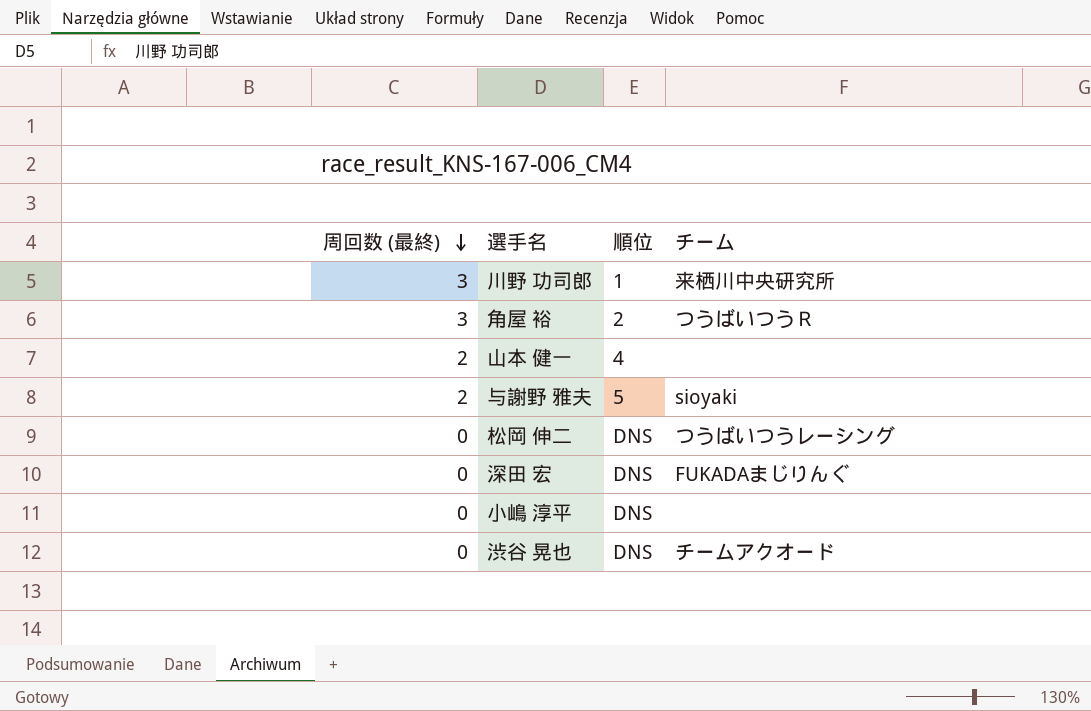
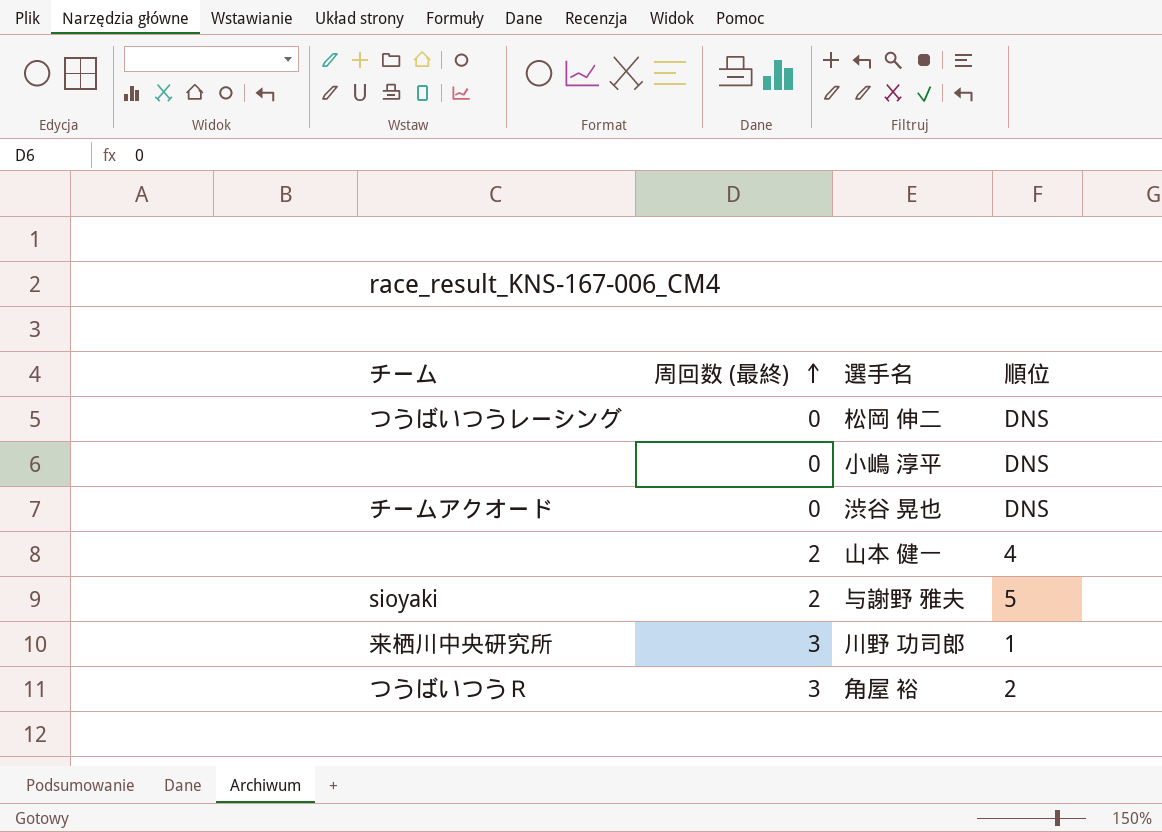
row order: 周回数 (最終) descending -> 周回数 (最終) ascending
column チーム | position: 4 -> 1
row 深田 宏: 0 | DNS | FUKADAまじりんぐ -> none

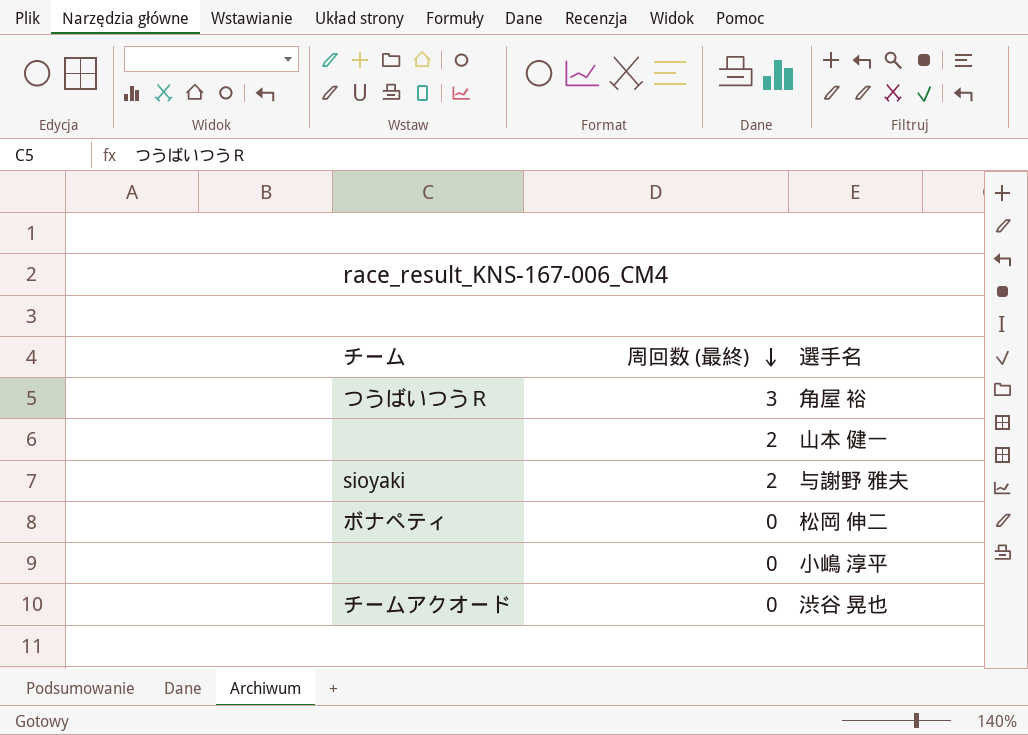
row order: 周回数 (最終) ascending -> 周回数 (最終) descending
column 順位 | position: 4 -> none
row 川野 功司郎: 来栖川中央研究所 | 3 | 1 -> none
松岡 伸二 | チーム: つうばいつうレーシング -> ボナペティ

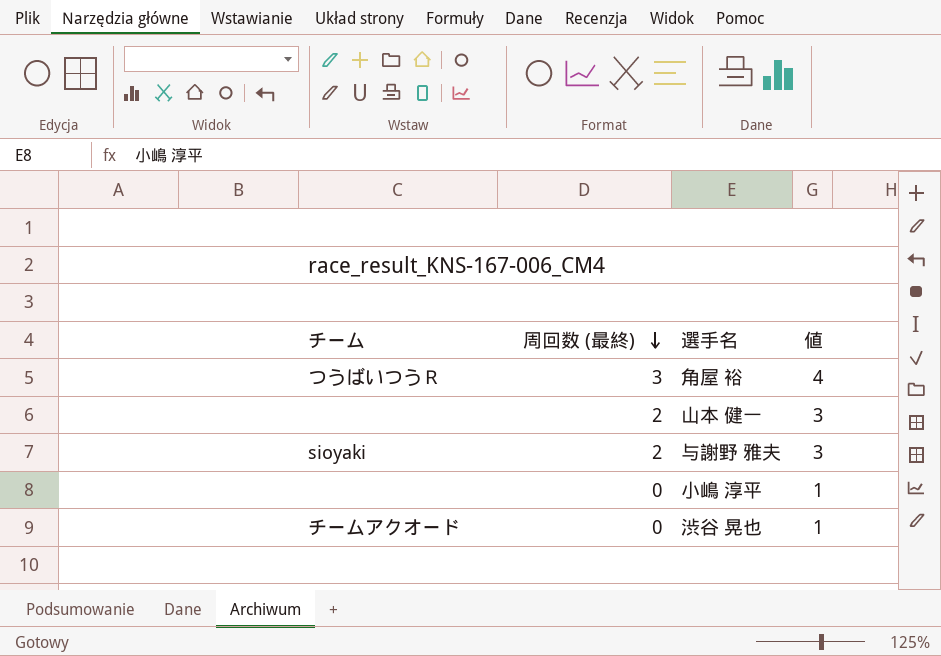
column 値 | formula: none -> [周回数 (最終)] + 1
row 松岡 伸二: ボナペティ | 0 -> none

